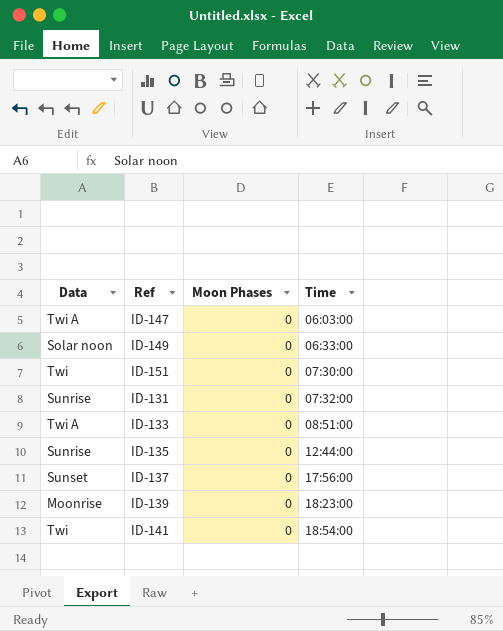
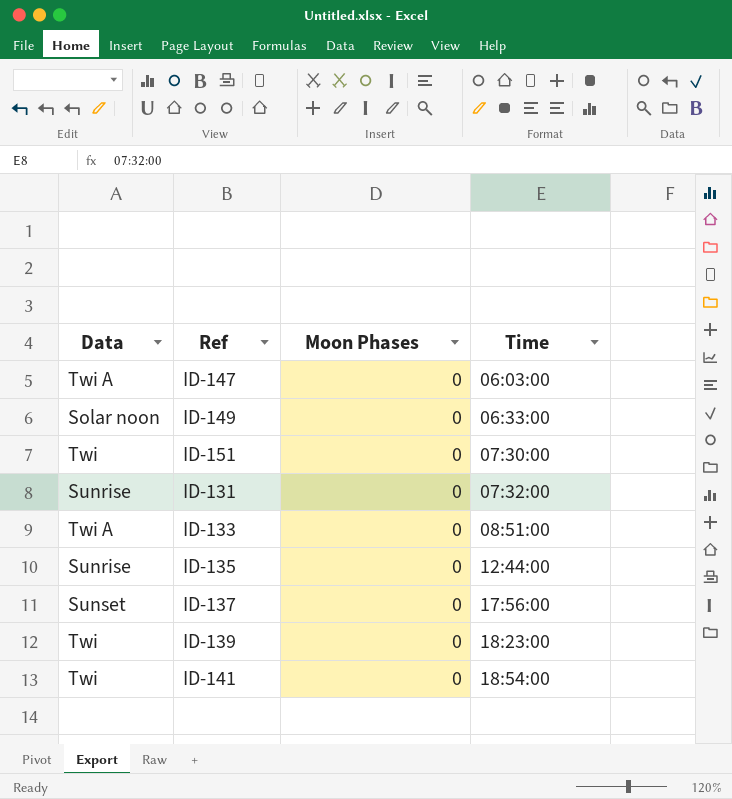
ID-139 | Data: Moonrise -> Twi

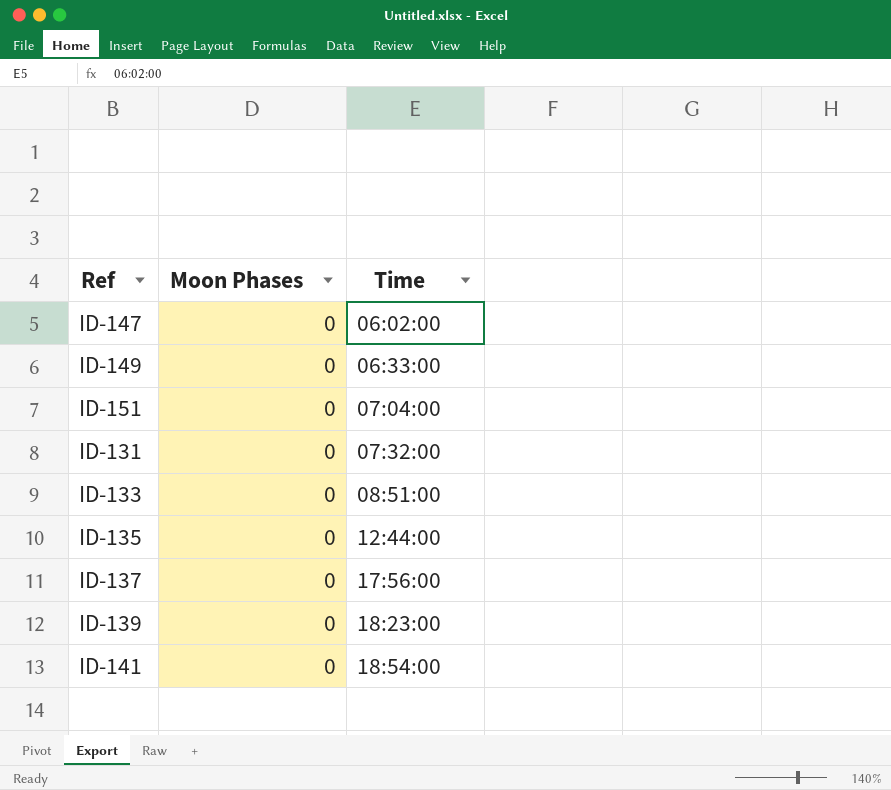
column Data | position: 1 -> none
ID-147 | Time: 06:03:00 -> 06:02:00
ID-151 | Time: 07:30:00 -> 07:04:00

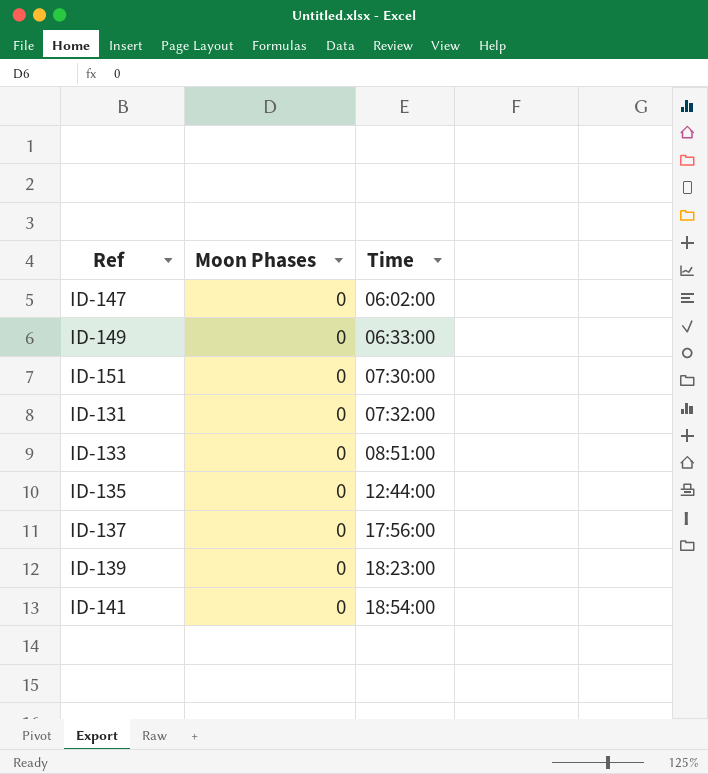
ID-151 | Time: 07:04:00 -> 07:30:00

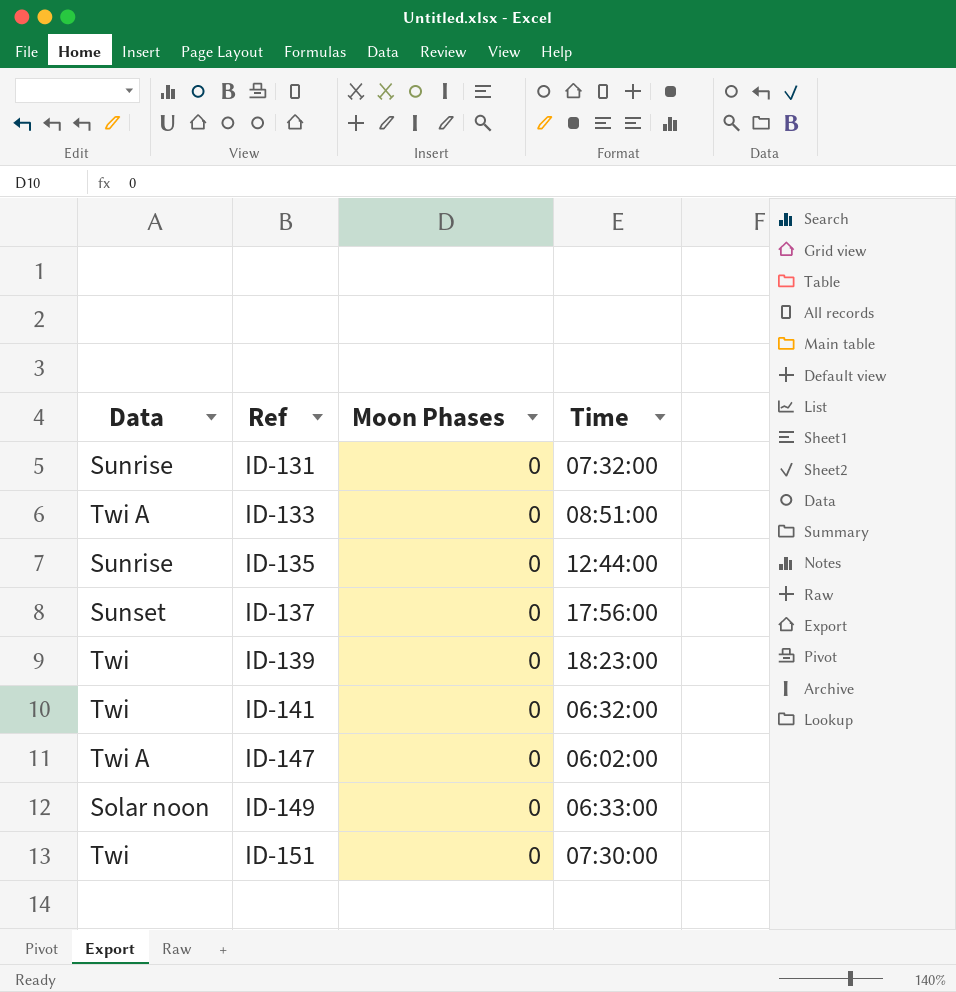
row order: Time ascending -> Ref ascending
column Data | position: none -> 1
ID-141 | Time: 18:54:00 -> 06:32:00

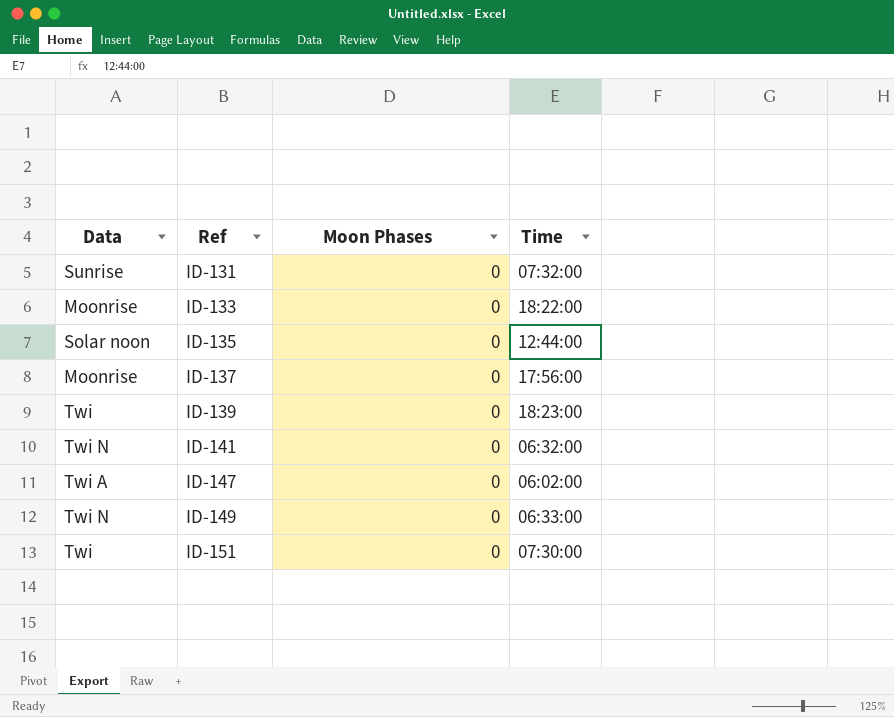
ID-133 | Data: Twi A -> Moonrise
ID-133 | Time: 08:51:00 -> 18:22:00
ID-135 | Data: Sunrise -> Solar noon
ID-137 | Data: Sunset -> Moonrise
ID-141 | Data: Twi -> Twi N
ID-149 | Data: Solar noon -> Twi N

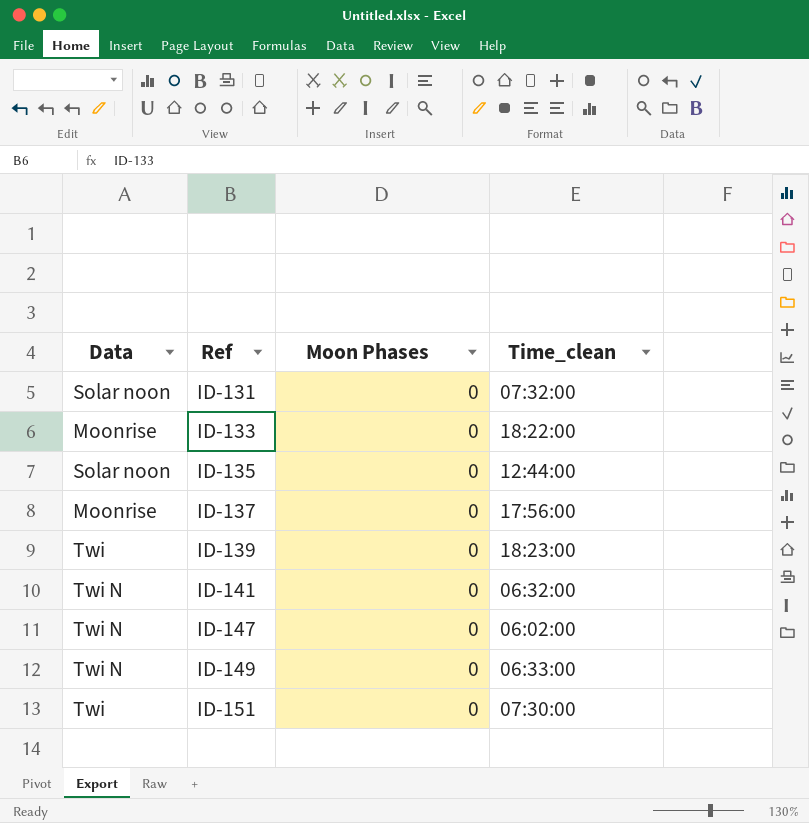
column name: Time -> Time_clean
ID-131 | Data: Sunrise -> Solar noon
ID-147 | Data: Twi A -> Twi N

